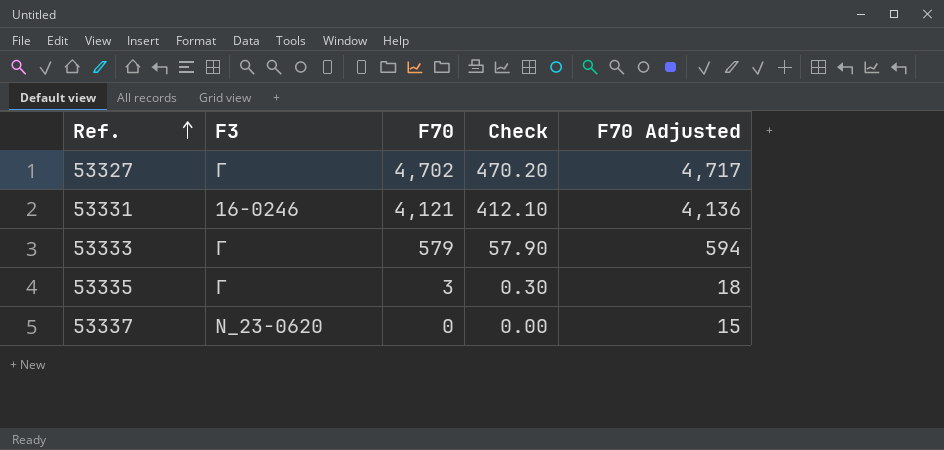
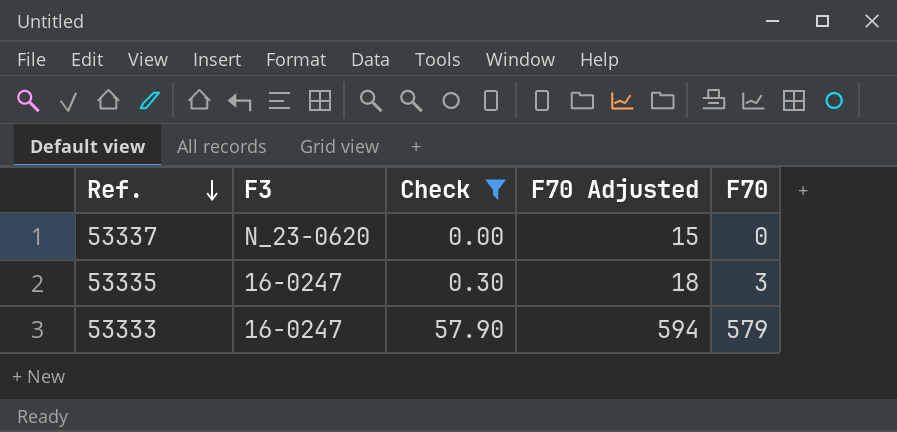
filter: none -> Check <= 57.90
row order: Ref. ascending -> Ref. descending
column F70 | position: 3 -> 5
53335 | F3: Г -> 16-0247
53333 | F3: Г -> 16-0247

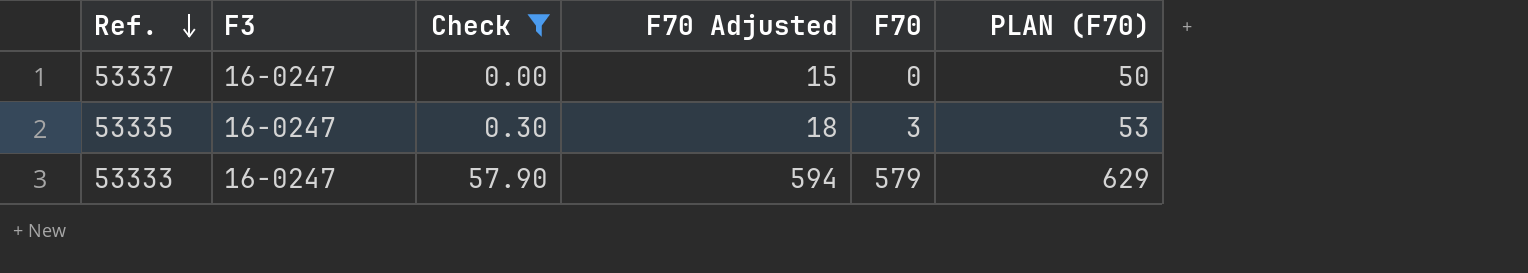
column PLAN (F70) | formula: none -> [F70] + 50
53337 | F3: N_23-0620 -> 16-0247

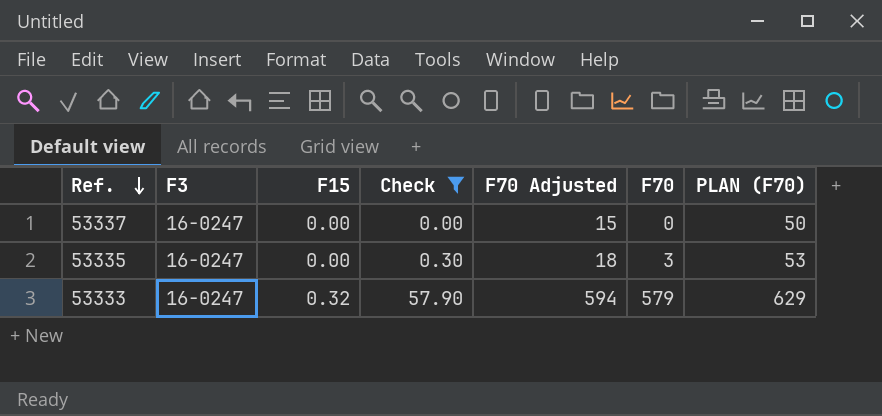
column F15 | position: none -> 3

